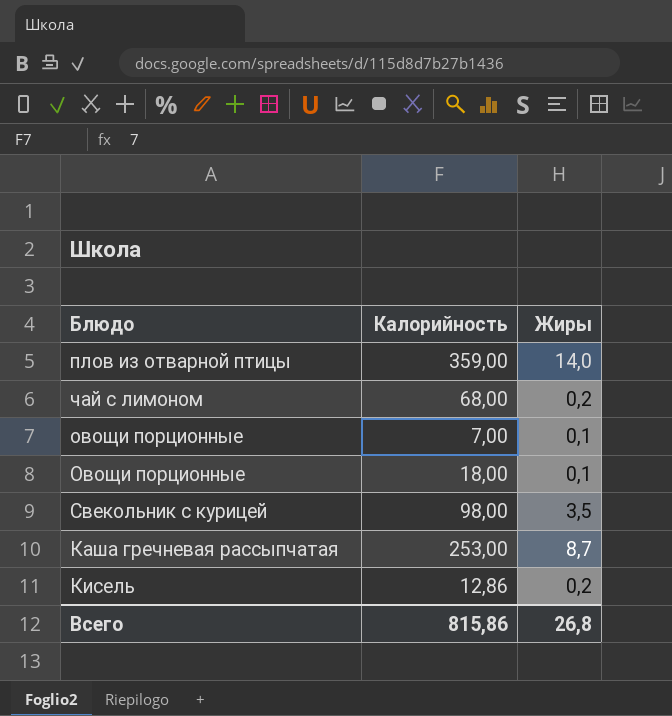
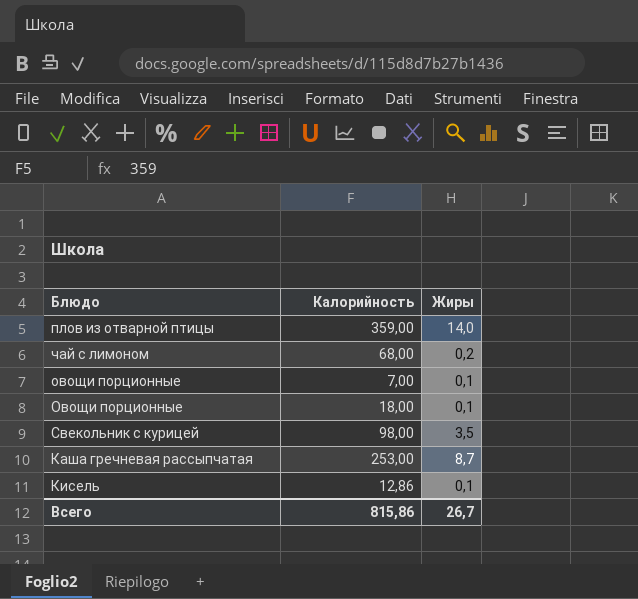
Кисель | Жиры: 0,2 -> 0,1
Всего | Жиры: 26,8 -> 26,7

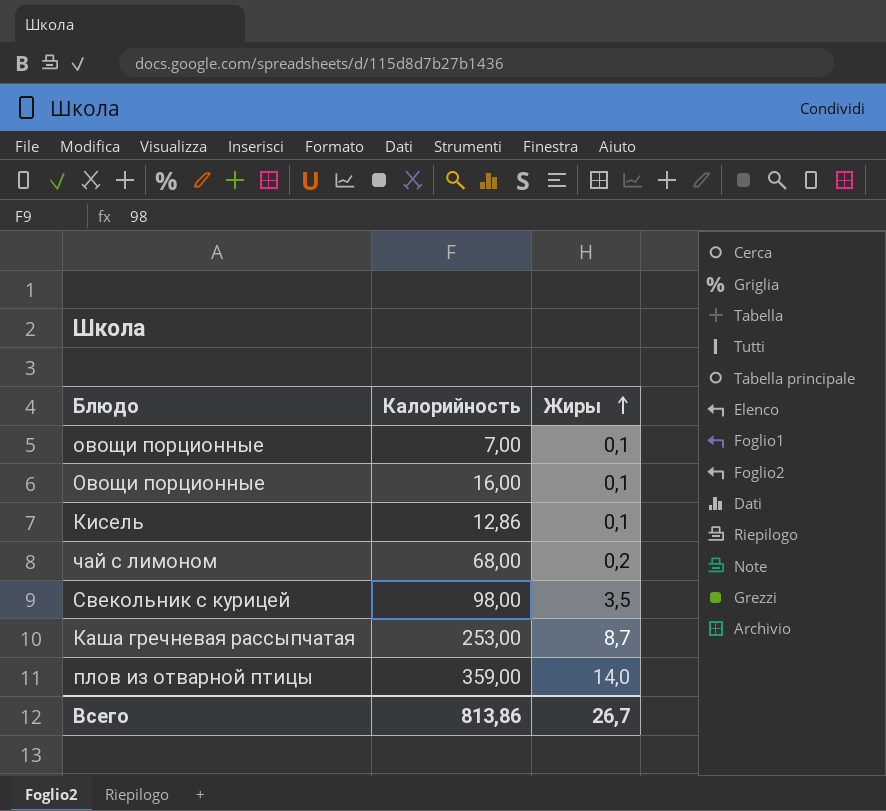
row order: none -> Жиры ascending
Овощи порционные | Калорийность: 18,00 -> 16,00
Всего | Калорийность: 815,86 -> 813,86

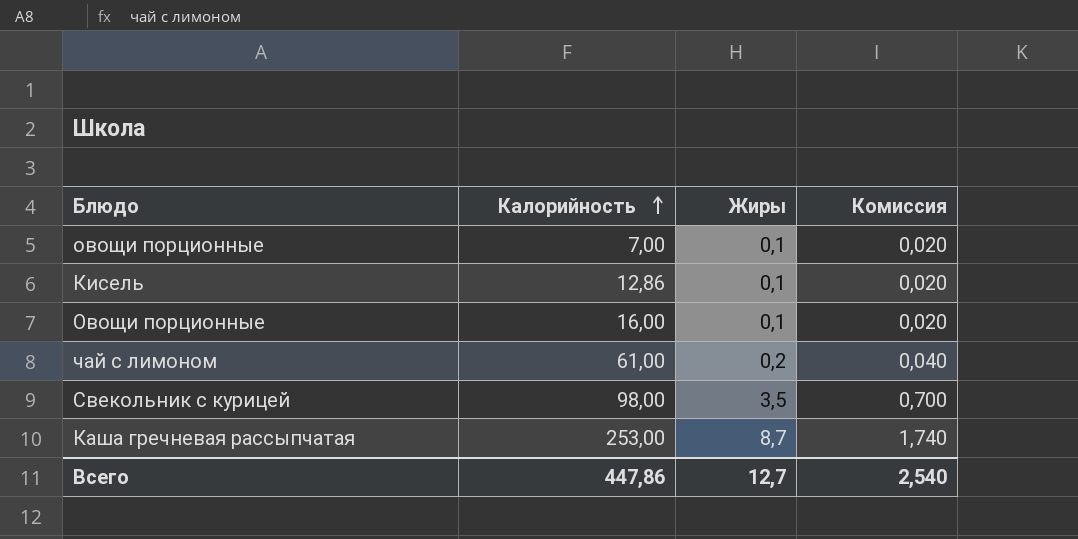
row order: Жиры ascending -> Калорийность ascending
column Комиссия | formula: none -> [Жиры] * 0,2
row плов из отварной птицы: 359,00 | 14,0 -> none
чай с лимоном | Калорийность: 68,00 -> 61,00
Всего | Калорийность: 813,86 -> 447,86
Всего | Жиры: 26,7 -> 12,7

